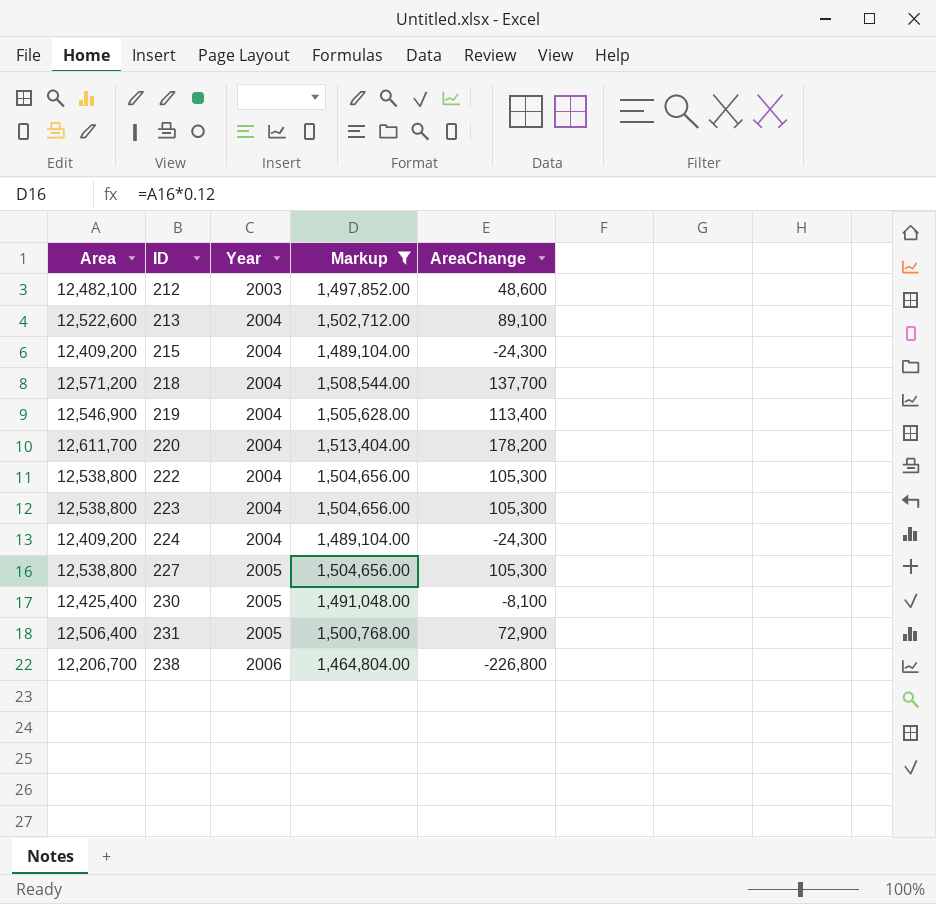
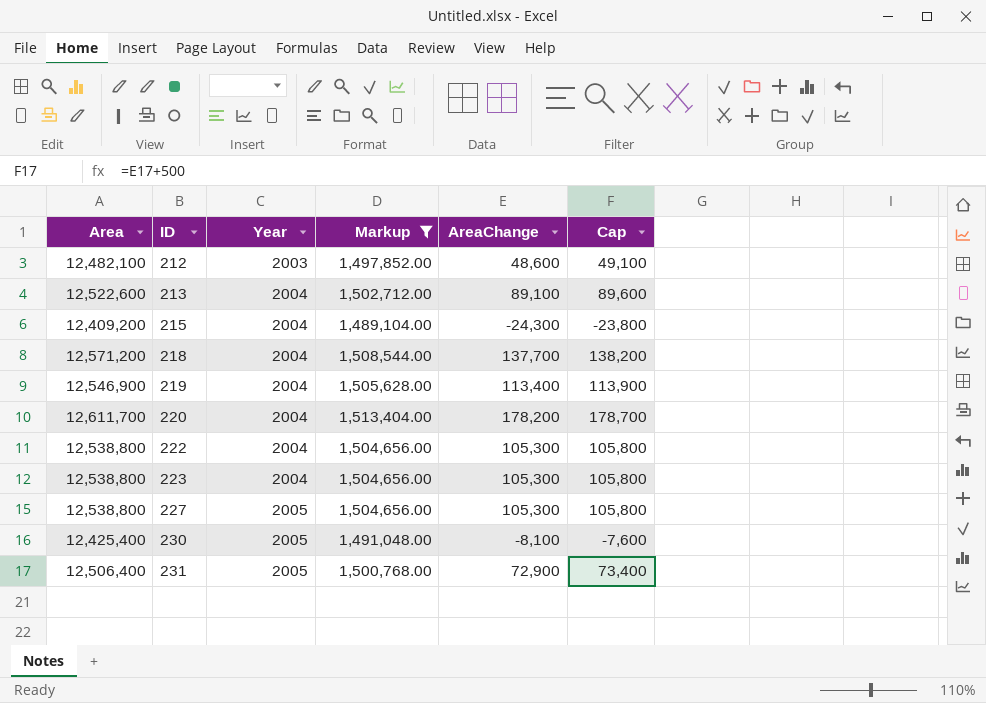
column Cap | formula: none -> [AreaChange] + 500
row 224: 12,409,200 | 2004 | 1,489,104.00 | -24,300 -> none
row 238: 12,206,700 | 2006 | 1,464,804.00 | -226,800 -> none

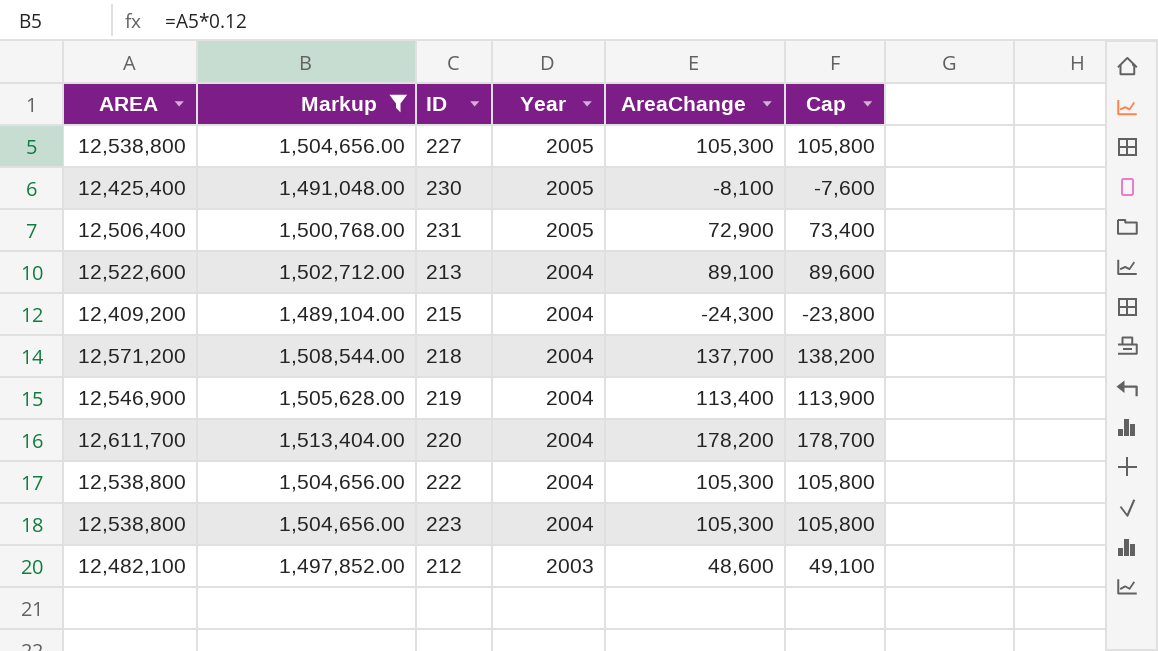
row order: ID ascending -> Year descending
column name: Area -> AREA
column Markup | position: 4 -> 2

